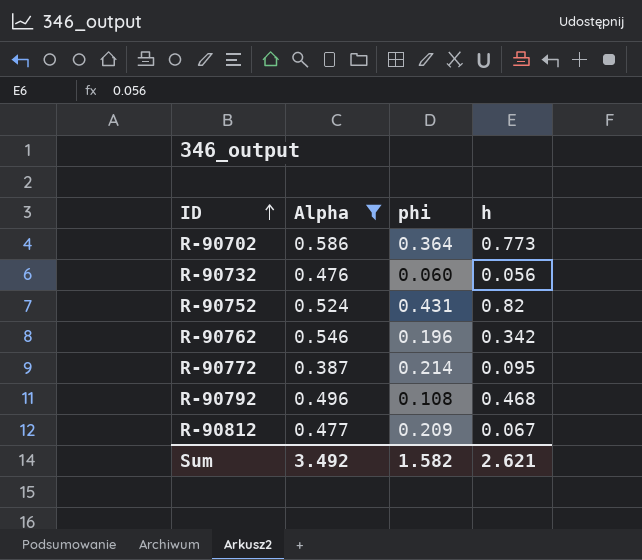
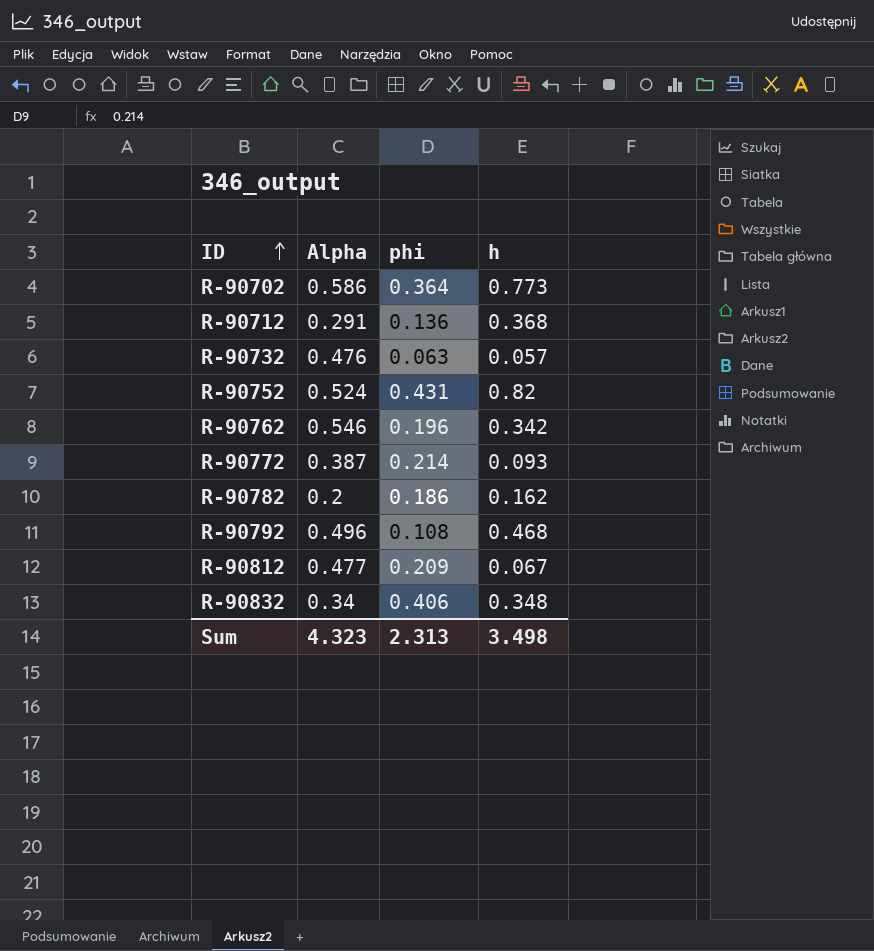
filter: Alpha >= 0.387 -> none
R-90732 | phi: 0.060 -> 0.063
R-90732 | h: 0.056 -> 0.057
R-90772 | h: 0.095 -> 0.093
Sum | Alpha: 3.492 -> 4.323
Sum | phi: 1.582 -> 2.313
Sum | h: 2.621 -> 3.498

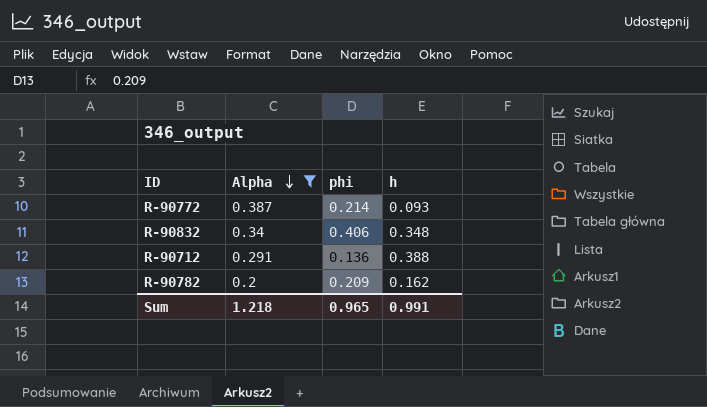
filter: none -> Alpha <= 0.387
row order: ID ascending -> Alpha descending
R-90712 | h: 0.368 -> 0.388
R-90782 | phi: 0.186 -> 0.209
Sum | Alpha: 4.323 -> 1.218
Sum | phi: 2.313 -> 0.965
Sum | h: 3.498 -> 0.991

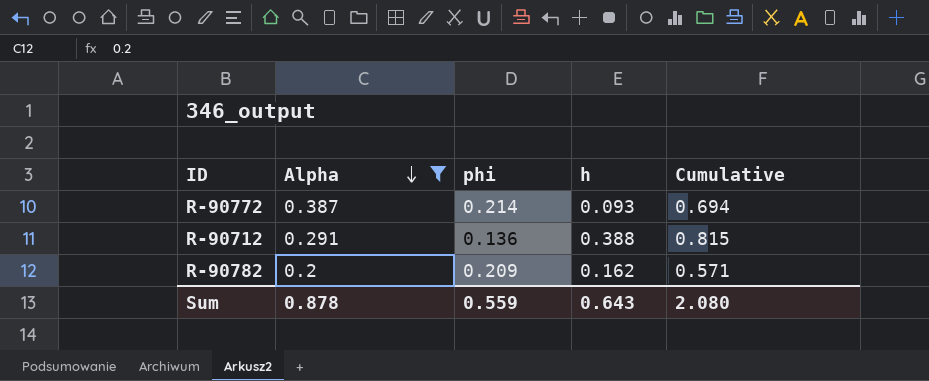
column Cumulative | formula: none -> [Alpha] + [phi] + [h]
row R-90832: 0.34 | 0.406 | 0.348 -> none
Sum | Alpha: 1.218 -> 0.878
Sum | phi: 0.965 -> 0.559
Sum | h: 0.991 -> 0.643

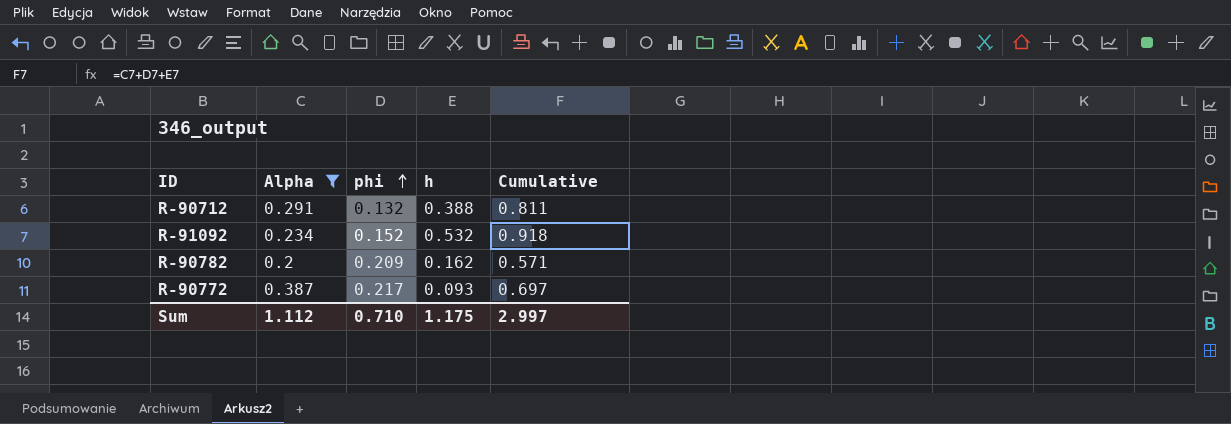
row order: Alpha descending -> phi ascending
R-90712 | phi: 0.136 -> 0.132
R-90712 | Cumulative: 0.815 -> 0.811
row R-91092: none -> 0.234 | 0.152 | 0.532 | 0.918
R-90772 | phi: 0.214 -> 0.217
R-90772 | Cumulative: 0.694 -> 0.697
Sum | Alpha: 0.878 -> 1.112
Sum | phi: 0.559 -> 0.710
Sum | h: 0.643 -> 1.175
Sum | Cumulative: 2.080 -> 2.997

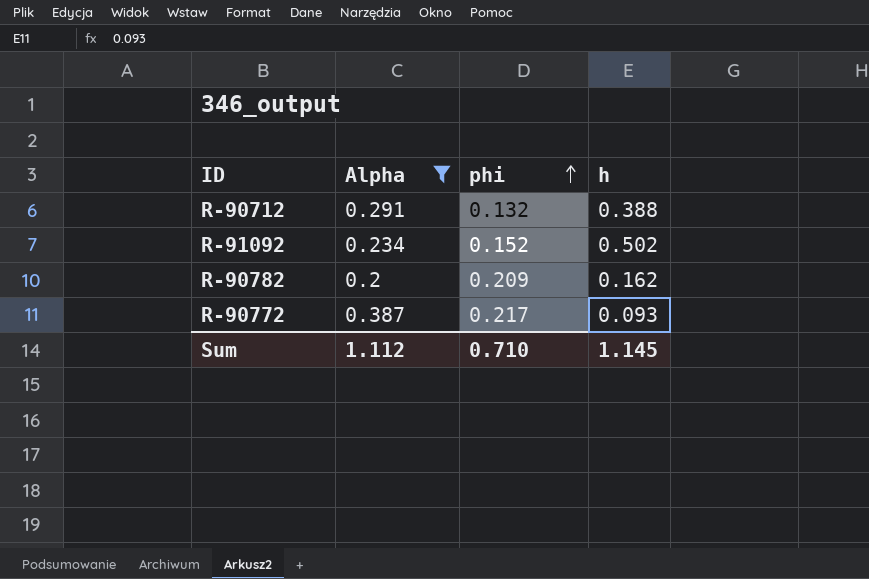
column Cumulative | formula: [Alpha] + [phi] + [h] -> none
R-91092 | h: 0.532 -> 0.502
Sum | h: 1.175 -> 1.145

